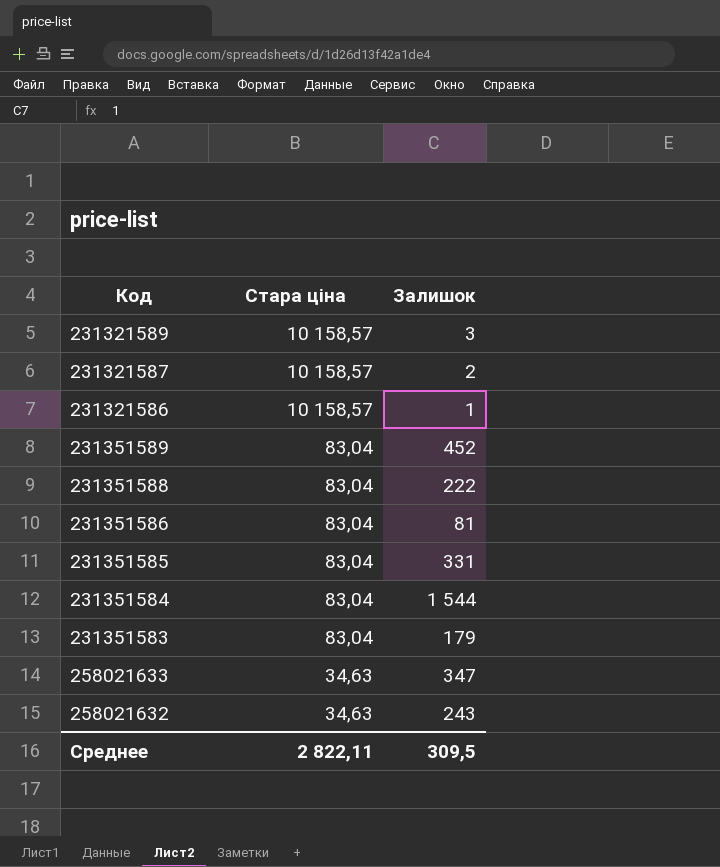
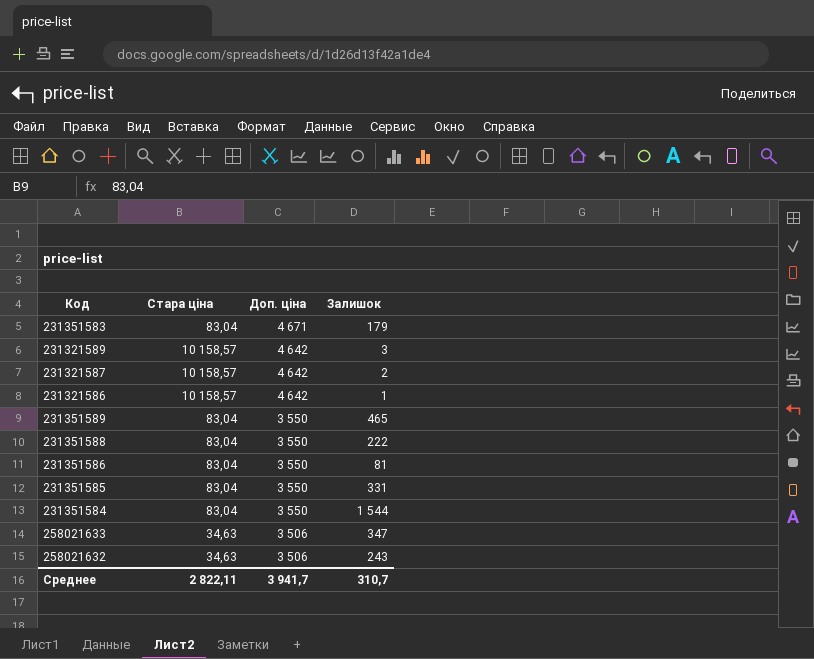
row order: Стара ціна descending -> Доп. ціна descending
column Доп. ціна | position: none -> 3
231351589 | Залишок: 452 -> 465
Среднее | Залишок: 309,5 -> 310,7

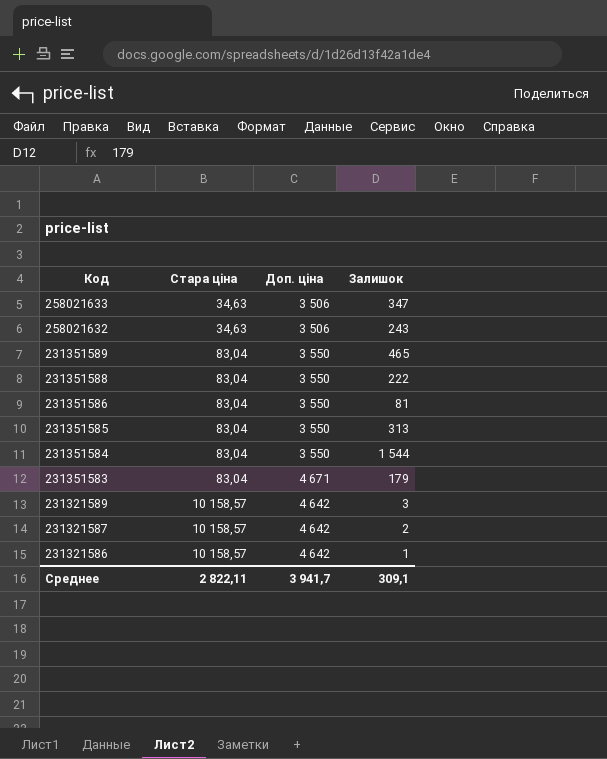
row order: Доп. ціна descending -> Код descending
231351585 | Залишок: 331 -> 313
Среднее | Залишок: 310,7 -> 309,1

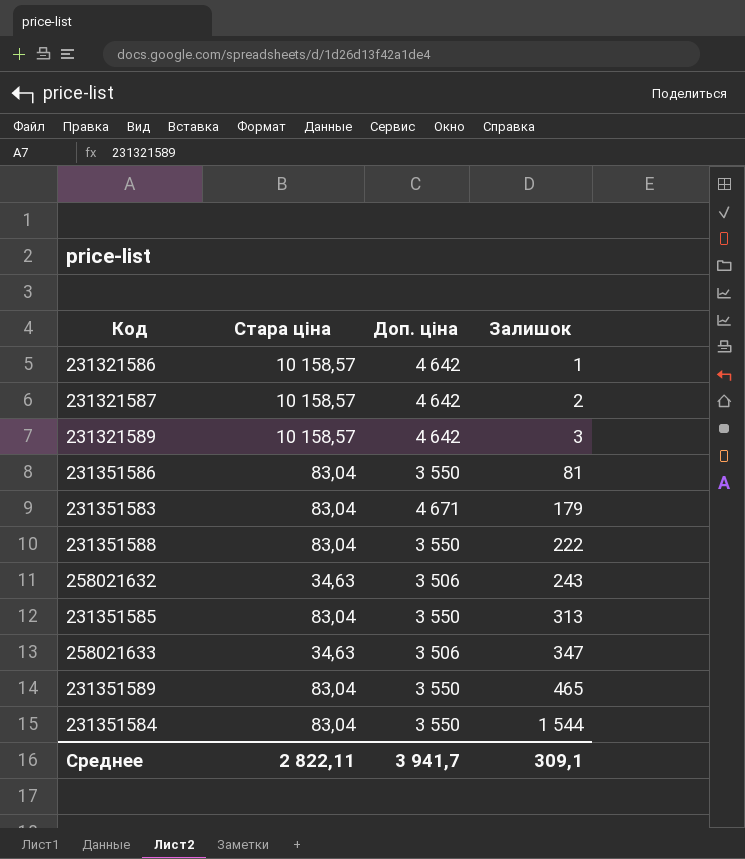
row order: Код descending -> Залишок ascending

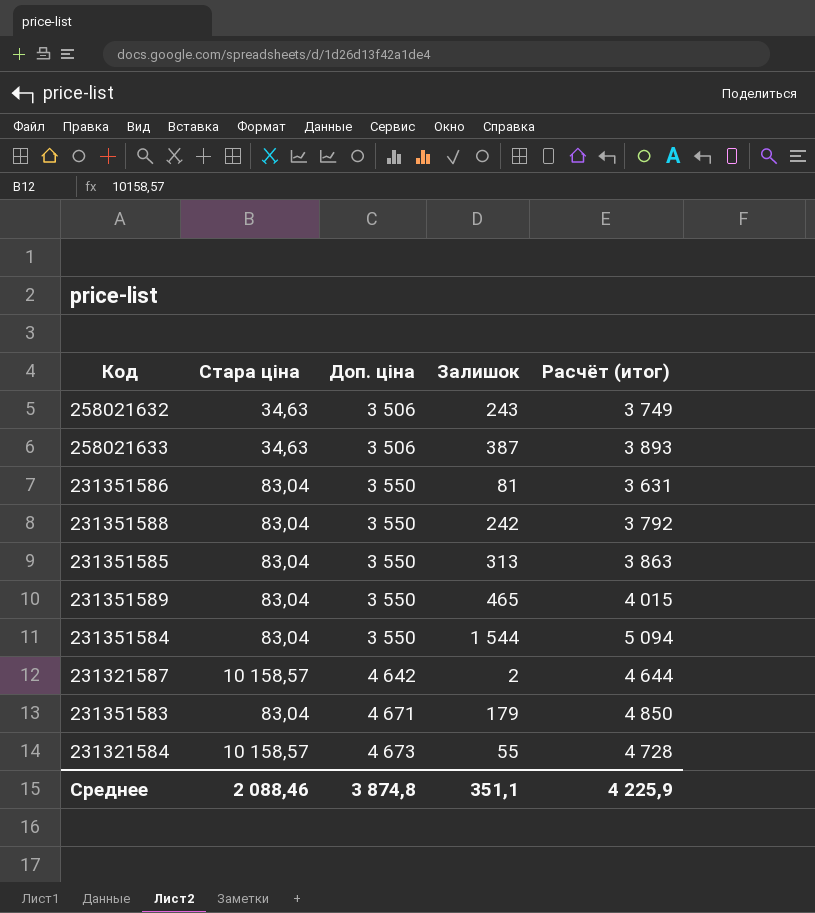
row order: Залишок ascending -> Доп. ціна ascending
column Расчёт (итог) | formula: none -> [Доп. ціна] + [Залишок]
row 231321586: 10 158,57 | 4 642 | 1 -> none
row 231321589: 10 158,57 | 4 642 | 3 -> none
258021633 | Залишок: 347 -> 387
231351588 | Залишок: 222 -> 242
row 231321584: none -> 10 158,57 | 4 673 | 55 | 4 728
Среднее | Стара ціна: 2 822,11 -> 2 088,46
Среднее | Доп. ціна: 3 941,7 -> 3 874,8
Среднее | Залишок: 309,1 -> 351,1

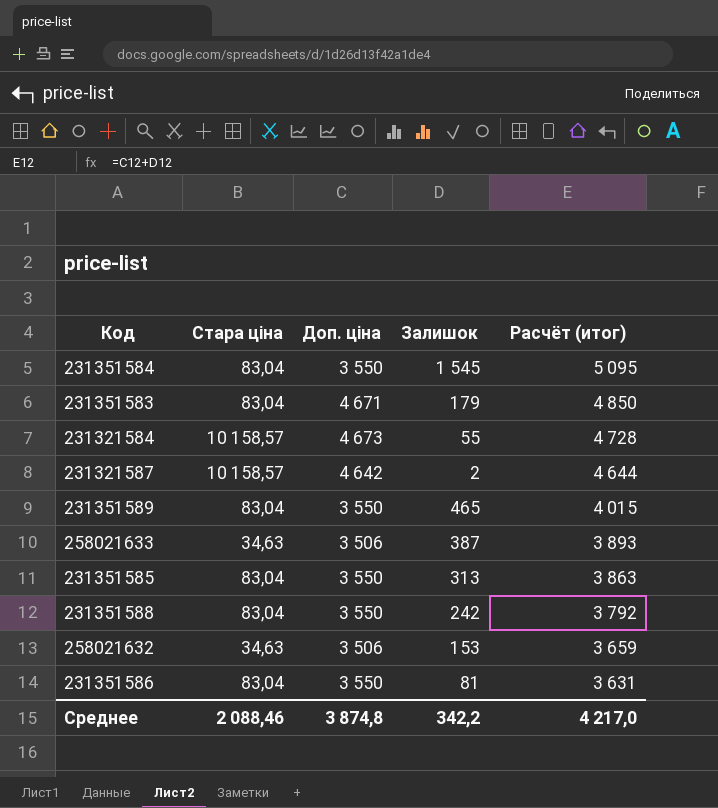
row order: Доп. ціна ascending -> Расчёт (итог) descending
231351584 | Залишок: 1 544 -> 1 545
231351584 | Расчёт (итог): 5 094 -> 5 095
258021632 | Залишок: 243 -> 153
258021632 | Расчёт (итог): 3 749 -> 3 659
Среднее | Залишок: 351,1 -> 342,2
Среднее | Расчёт (итог): 4 225,9 -> 4 217,0

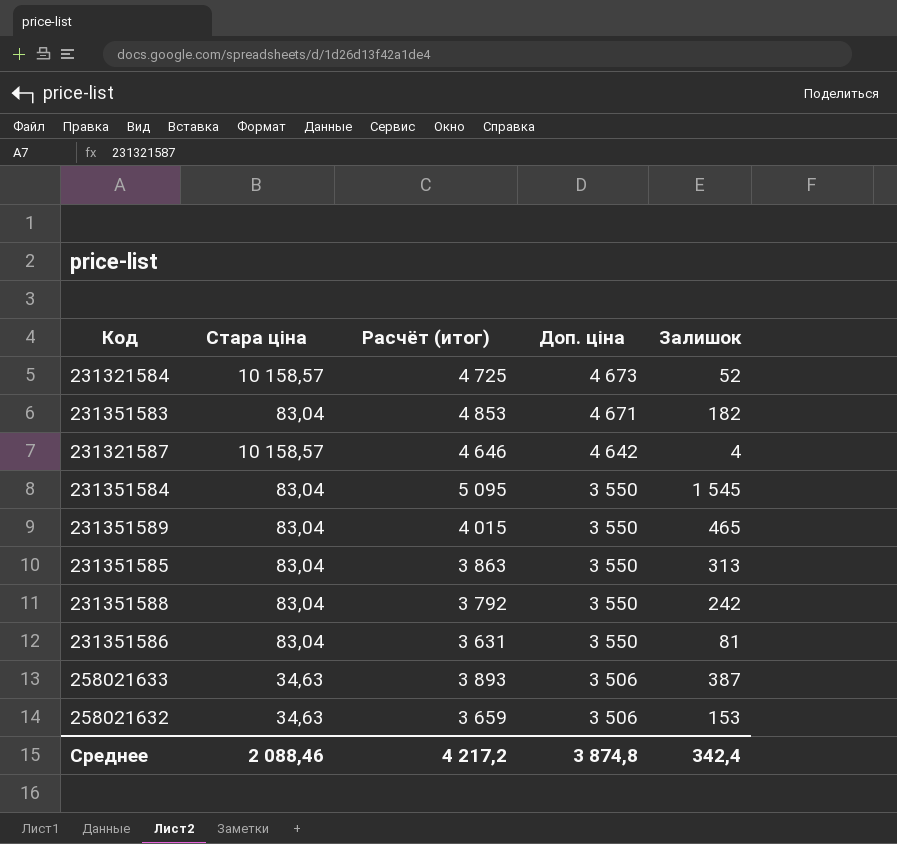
row order: Расчёт (итог) descending -> Доп. ціна descending
column Расчёт (итог) | position: 5 -> 3
231321584 | Расчёт (итог): 4 728 -> 4 725
231321584 | Залишок: 55 -> 52
231351583 | Расчёт (итог): 4 850 -> 4 853
231351583 | Залишок: 179 -> 182
231321587 | Расчёт (итог): 4 644 -> 4 646
231321587 | Залишок: 2 -> 4
Среднее | Расчёт (итог): 4 217,0 -> 4 217,2
Среднее | Залишок: 342,2 -> 342,4

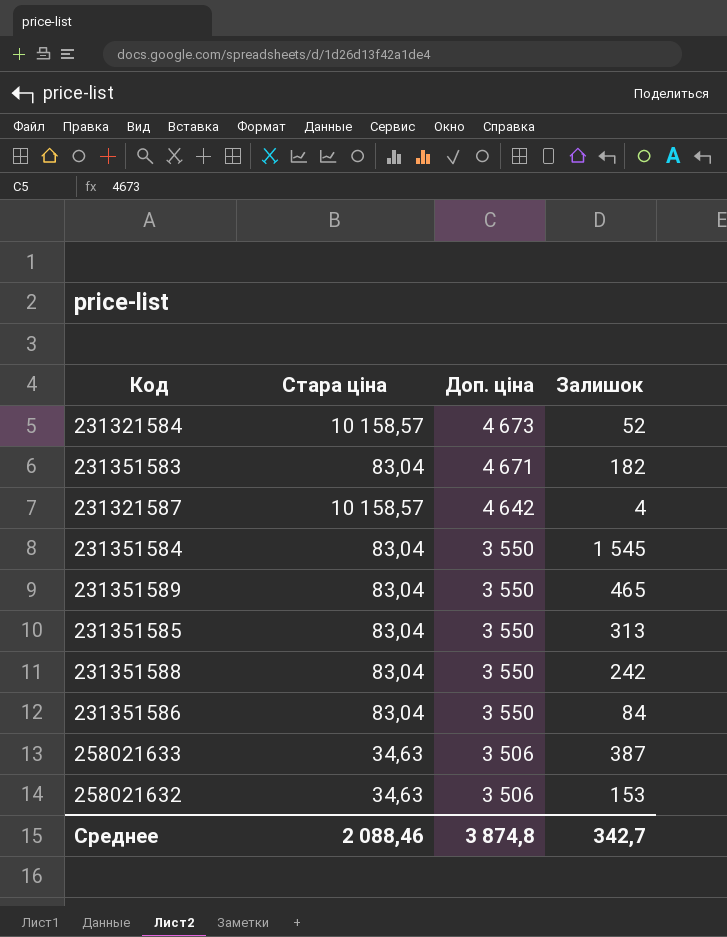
column Расчёт (итог) | formula: [Доп. ціна] + [Залишок] -> none
231351586 | Залишок: 81 -> 84
Среднее | Залишок: 342,4 -> 342,7

